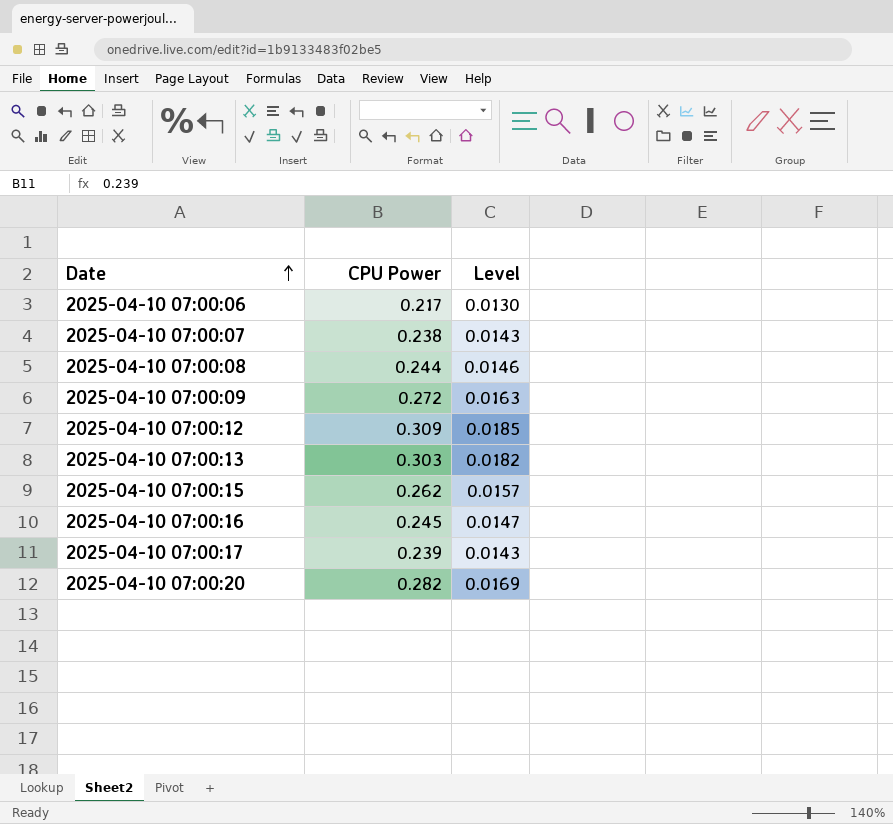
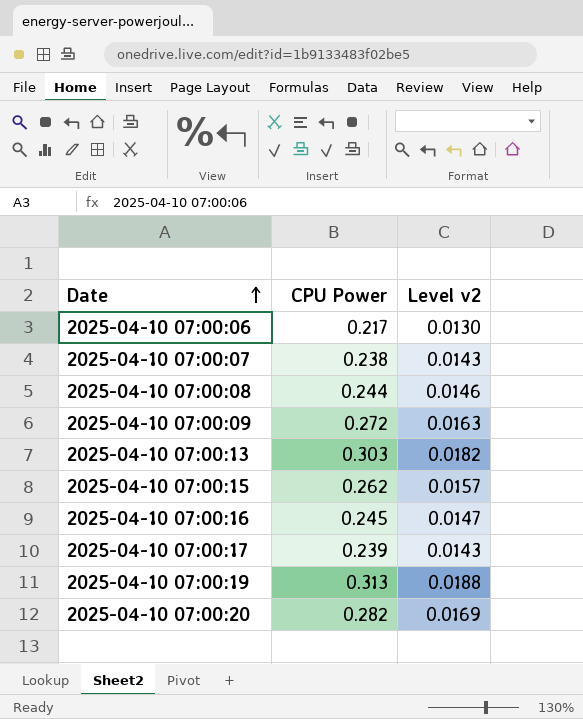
column name: Level -> Level v2
row 2025-04-10 07:00:12: 0.309 | 0.0185 -> none
row 2025-04-10 07:00:19: none -> 0.313 | 0.0188

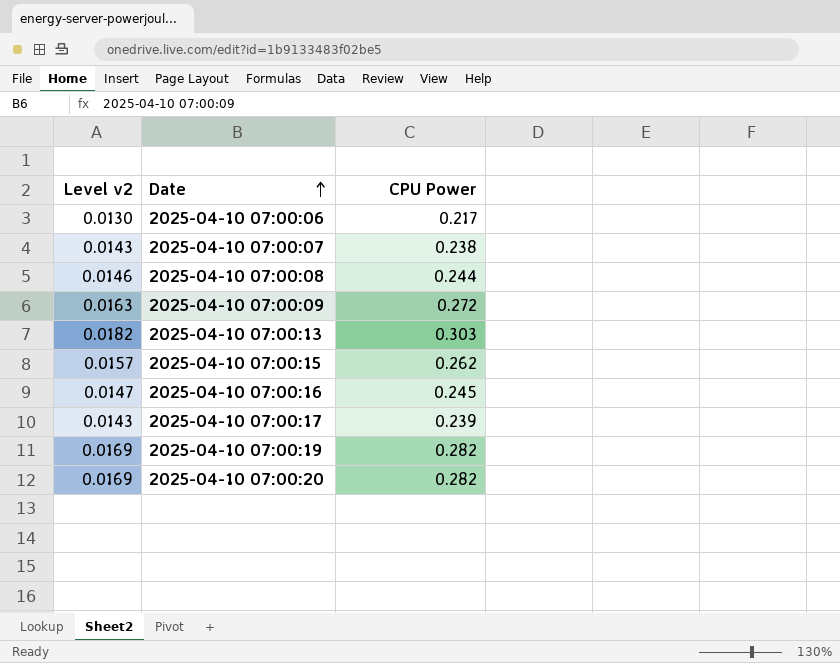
column Level v2 | position: 3 -> 1
2025-04-10 07:00:19 | Level v2: 0.0188 -> 0.0169
2025-04-10 07:00:19 | CPU Power: 0.313 -> 0.282

